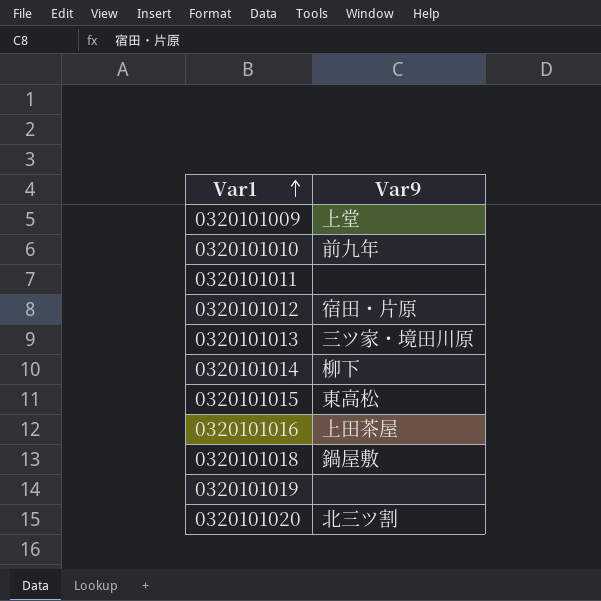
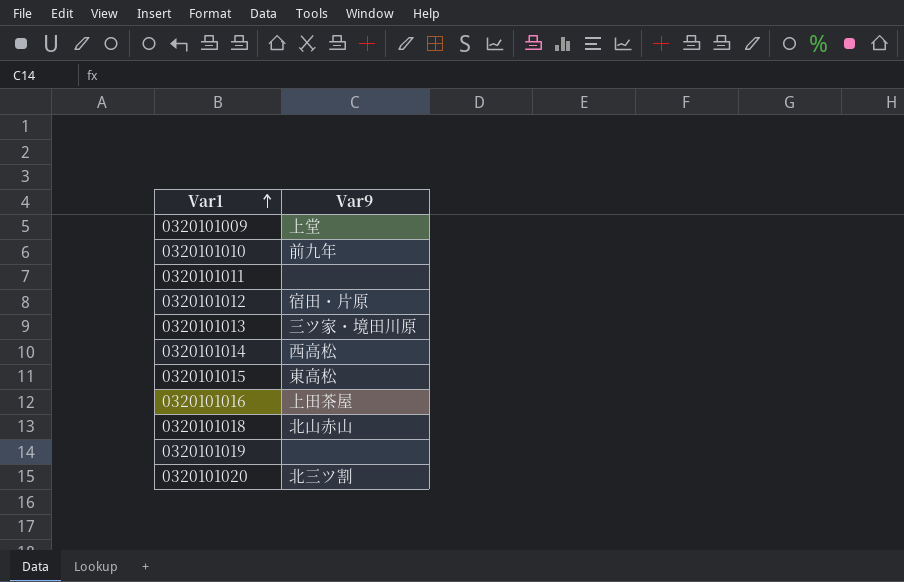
0320101014 | Var9: 柳下 -> 西高松
0320101018 | Var9: 鍋屋敷 -> 北山赤山

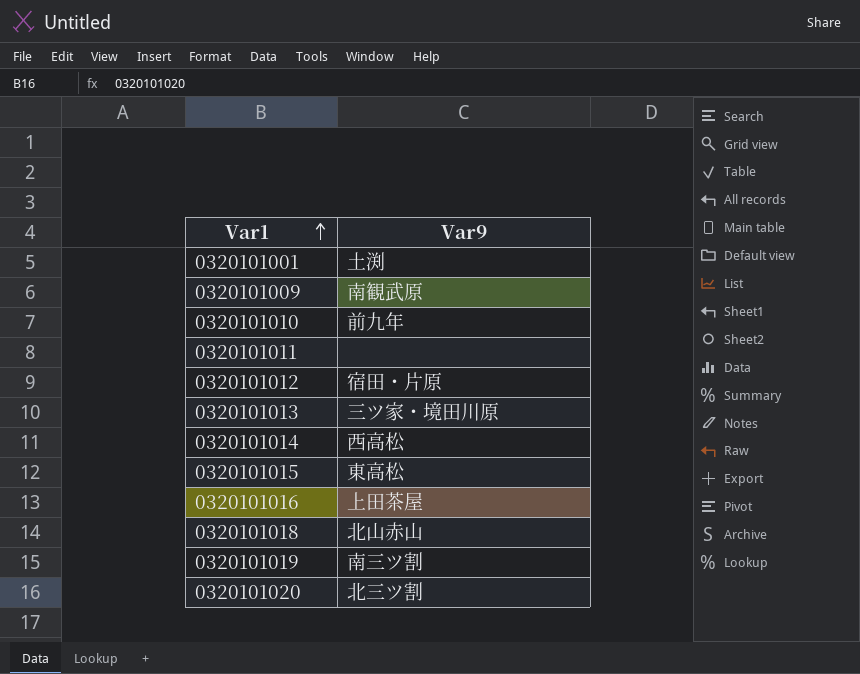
row 0320101001: none -> 土渕
0320101009 | Var9: 上堂 -> 南観武原
0320101019 | Var9: none -> 南三ツ割

